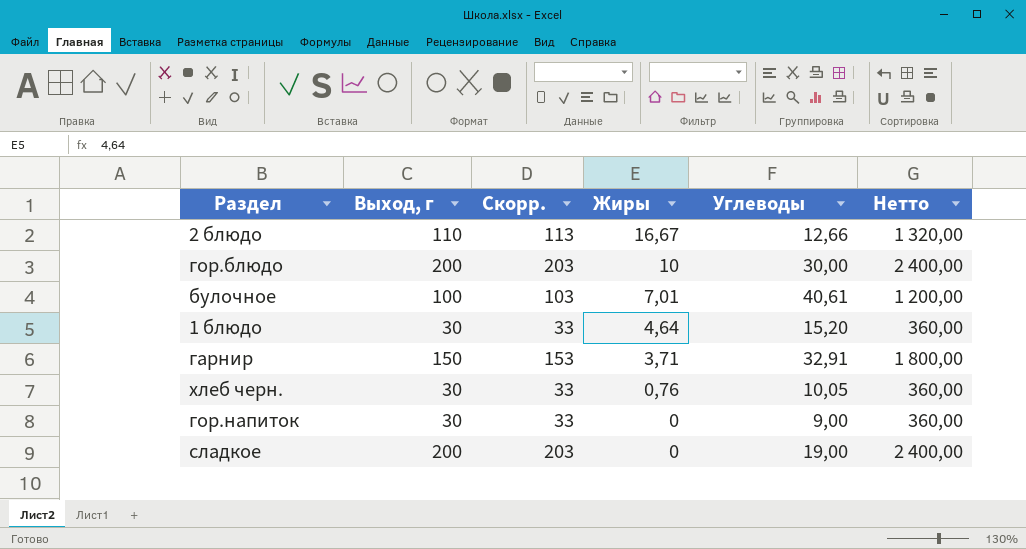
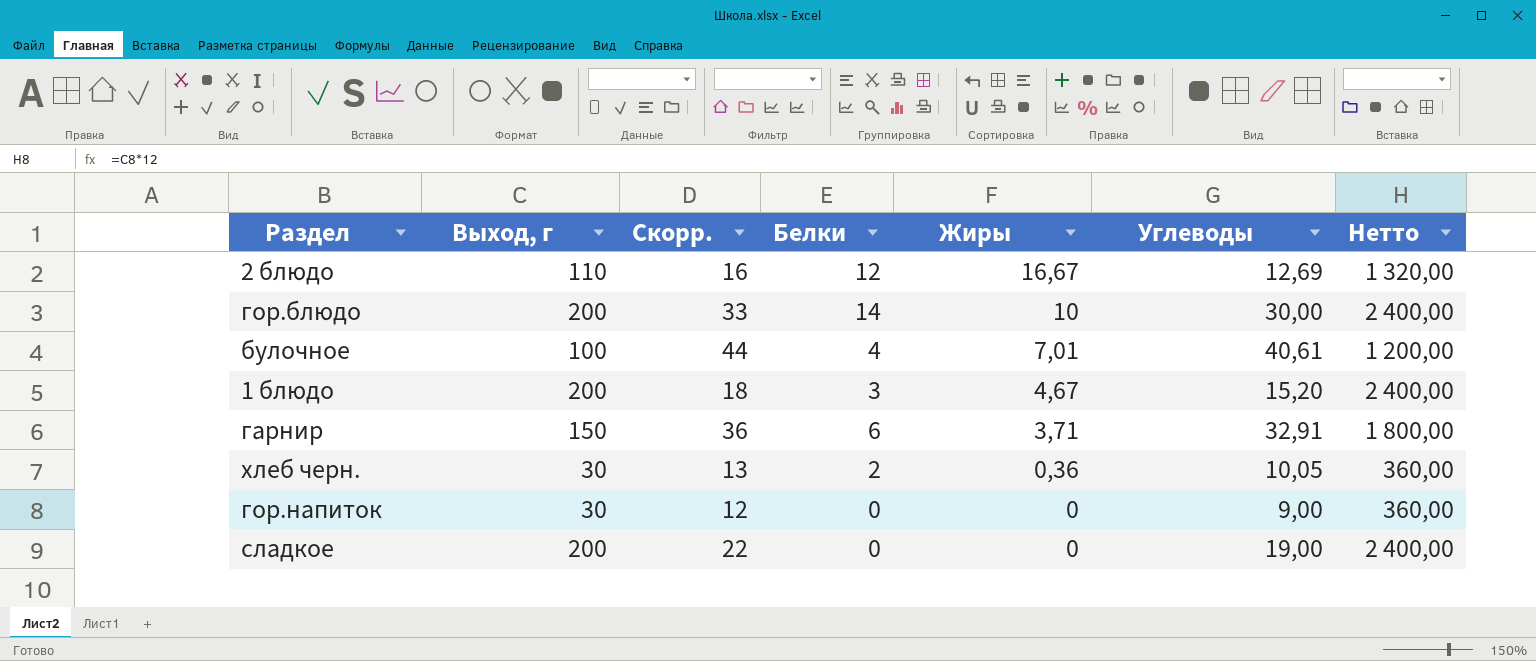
column Скорр. | formula: [Выход, г] + 3 -> [Углеводы] + 3
column Белки | position: none -> 4
2 блюдо | Углеводы: 12,66 -> 12,69
1 блюдо | Выход, г: 30 -> 200
1 блюдо | Жиры: 4,64 -> 4,67
1 блюдо | Нетто: 360,00 -> 2 400,00
хлеб черн. | Жиры: 0,76 -> 0,36

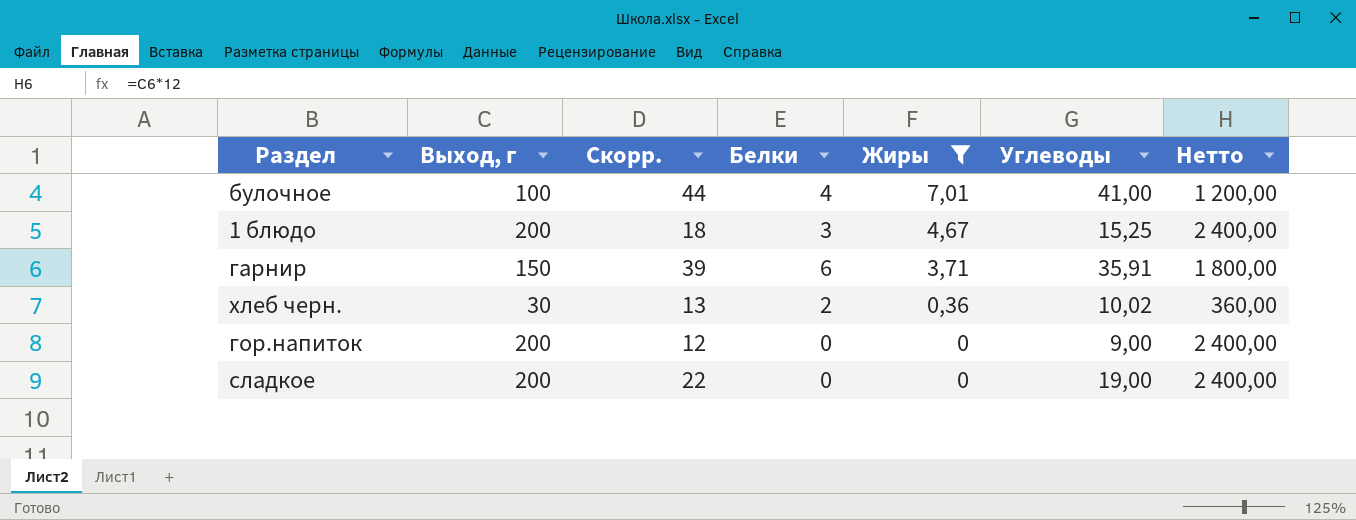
filter: none -> Жиры <= 7,01
булочное | Углеводы: 40,61 -> 41,00
1 блюдо | Углеводы: 15,20 -> 15,25
гарнир | Скорр.: 36 -> 39
гарнир | Углеводы: 32,91 -> 35,91
хлеб черн. | Углеводы: 10,05 -> 10,02
гор.напиток | Выход, г: 30 -> 200
гор.напиток | Нетто: 360,00 -> 2 400,00

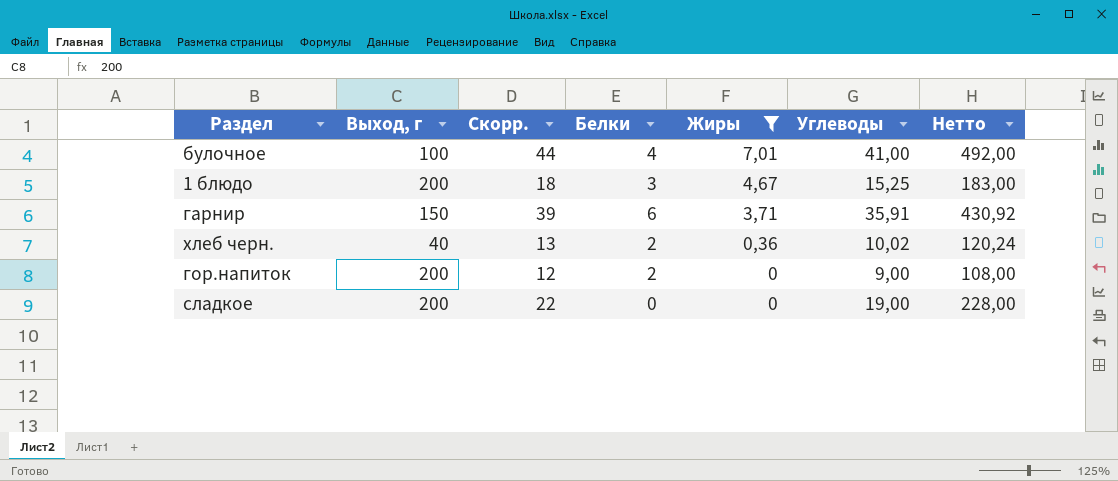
column Нетто | formula: [Выход, г] * 12 -> [Углеводы] * 12
хлеб черн. | Выход, г: 30 -> 40
гор.напиток | Белки: 0 -> 2

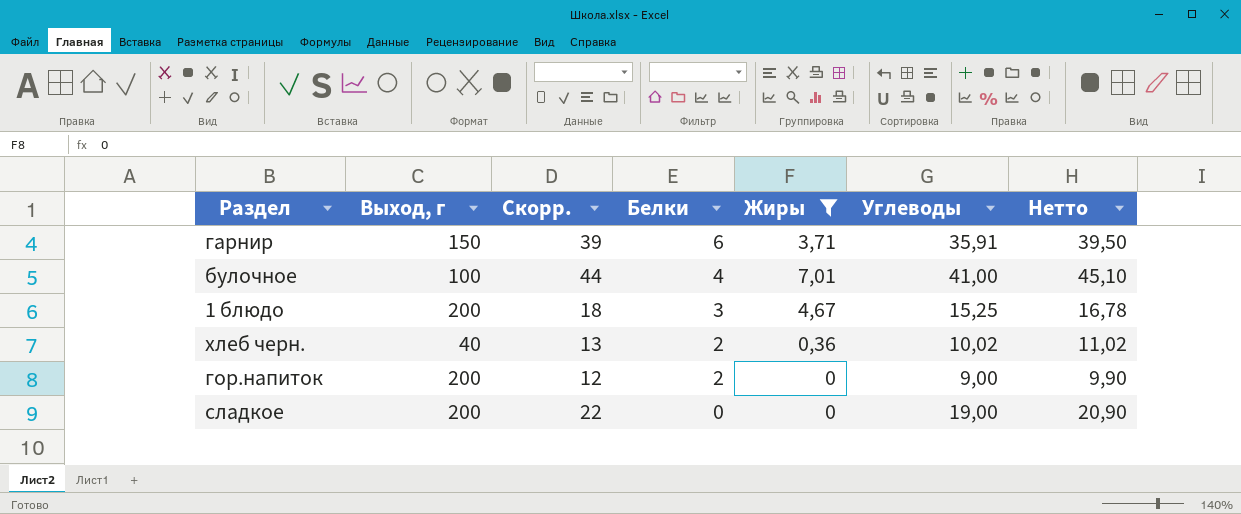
row order: Жиры descending -> Белки descending
column Нетто | formula: [Углеводы] * 12 -> [Углеводы] * 1,1

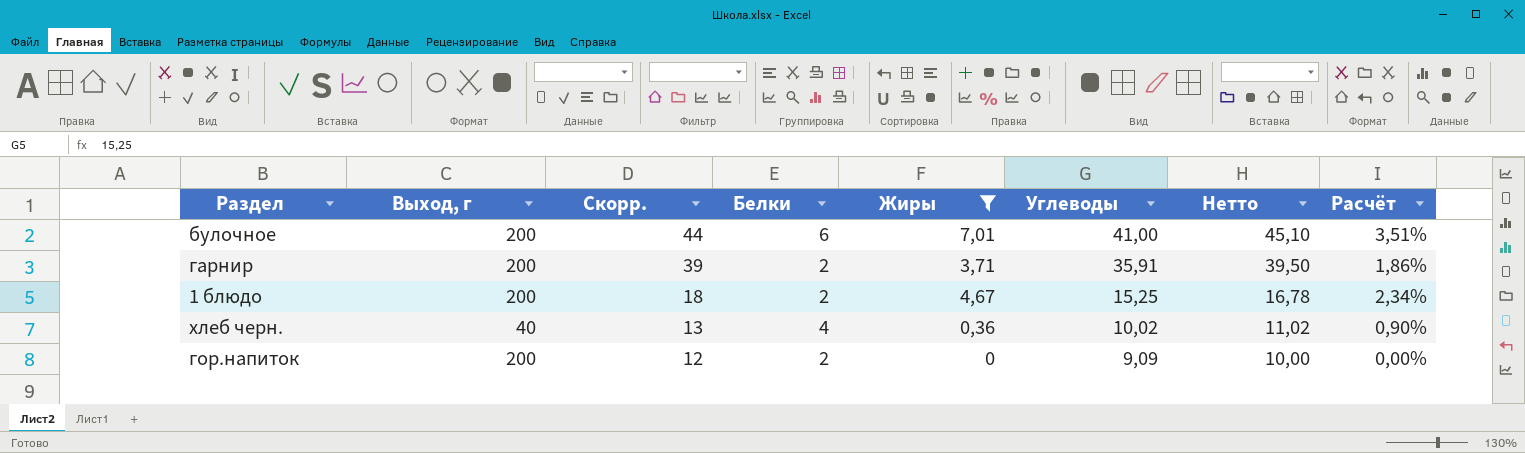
row order: Белки descending -> Скорр. descending
column Расчёт | formula: none -> [Жиры] / [Выход, г]
row сладкое: 200 | 22 | 0 | 0 | 19,00 | 20,90 -> none
булочное | Выход, г: 100 -> 200
булочное | Белки: 4 -> 6
гарнир | Выход, г: 150 -> 200
гарнир | Белки: 6 -> 2
1 блюдо | Белки: 3 -> 2
хлеб черн. | Белки: 2 -> 4
гор.напиток | Углеводы: 9,00 -> 9,09
гор.напиток | Нетто: 9,90 -> 10,00

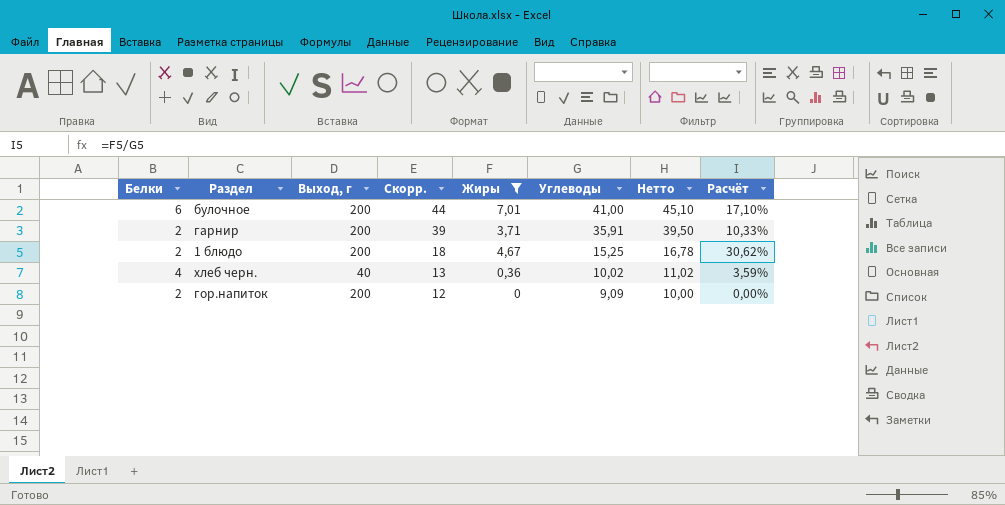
column Белки | position: 4 -> 1
column Расчёт | formula: [Жиры] / [Выход, г] -> [Жиры] / [Углеводы]

